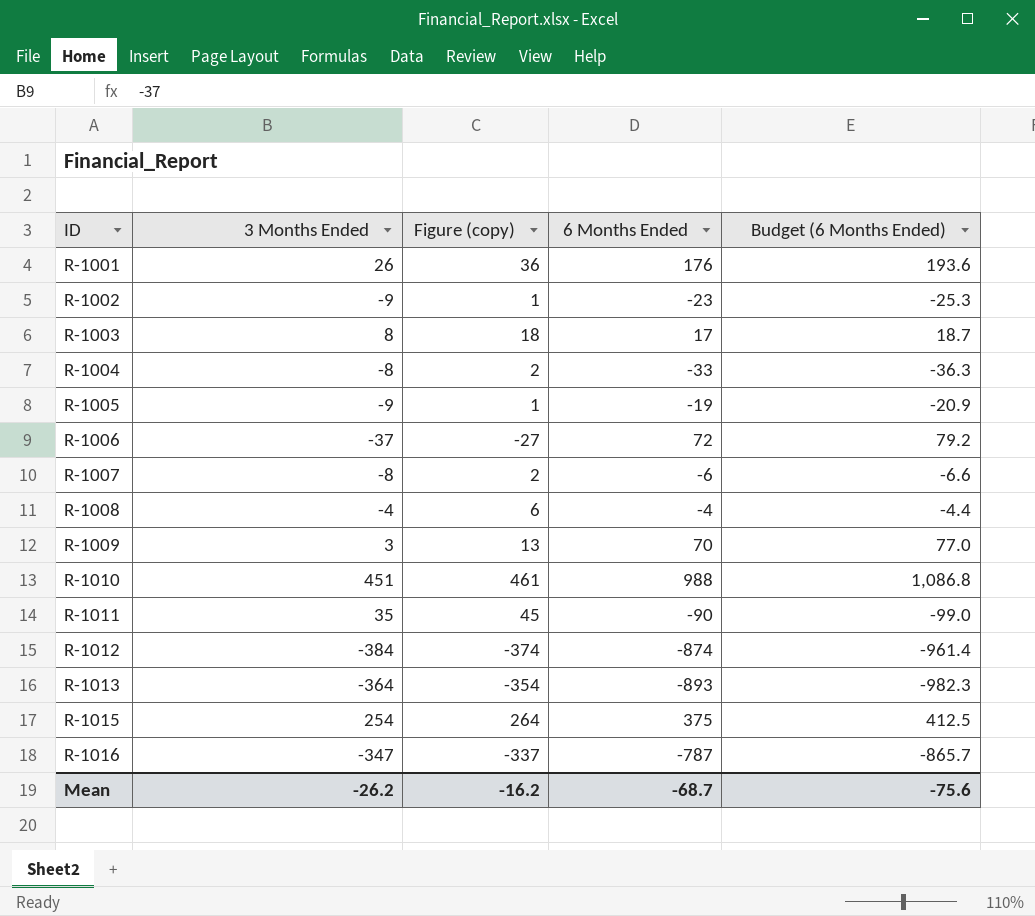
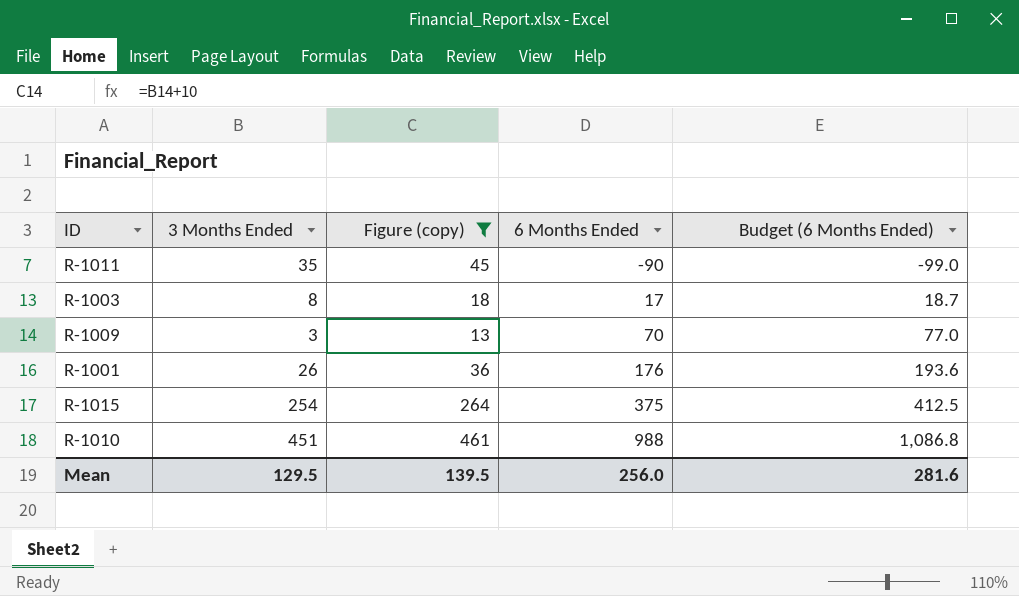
filter: none -> Figure (copy) >= 13
row order: ID ascending -> 6 Months Ended ascending
Mean | 3 Months Ended: -26.2 -> 129.5
Mean | Figure (copy): -16.2 -> 139.5
Mean | 6 Months Ended: -68.7 -> 256.0
Mean | Budget (6 Months Ended): -75.6 -> 281.6

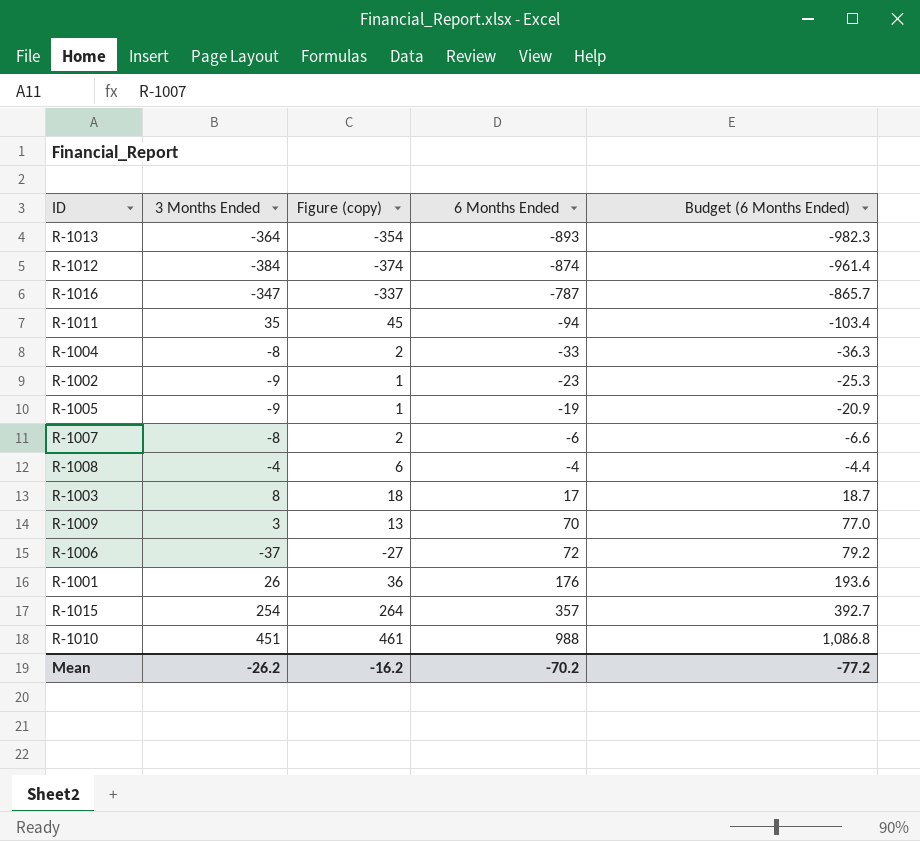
filter: Figure (copy) >= 13 -> none
R-1011 | 6 Months Ended: -90 -> -94
R-1011 | Budget (6 Months Ended): -99.0 -> -103.4
R-1015 | 6 Months Ended: 375 -> 357
R-1015 | Budget (6 Months Ended): 412.5 -> 392.7
Mean | 3 Months Ended: 129.5 -> -26.2
Mean | Figure (copy): 139.5 -> -16.2
Mean | 6 Months Ended: 256.0 -> -70.2
Mean | Budget (6 Months Ended): 281.6 -> -77.2

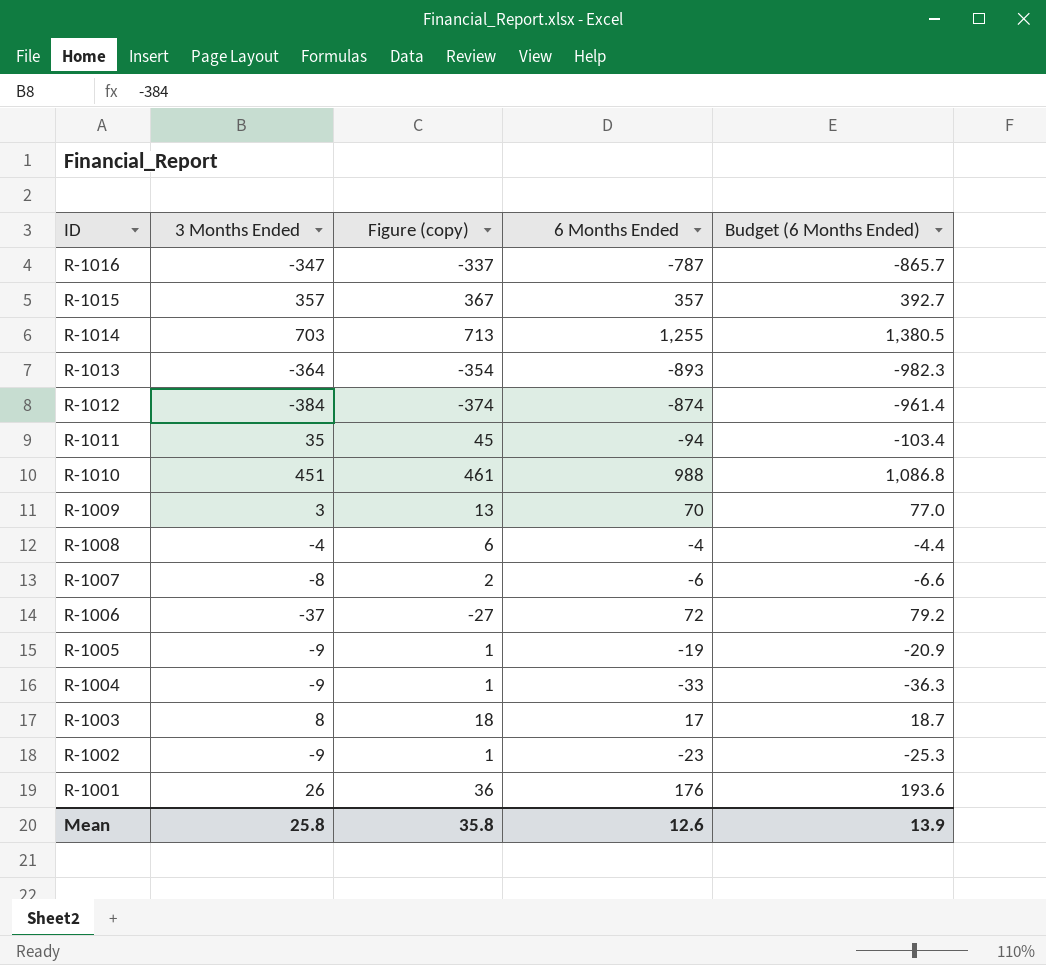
row order: 6 Months Ended ascending -> ID descending
R-1015 | 3 Months Ended: 254 -> 357
R-1015 | Figure (copy): 264 -> 367
row R-1014: none -> 703 | 713 | 1,255 | 1,380.5
R-1004 | 3 Months Ended: -8 -> -9
R-1004 | Figure (copy): 2 -> 1
Mean | 3 Months Ended: -26.2 -> 25.8
Mean | Figure (copy): -16.2 -> 35.8
Mean | 6 Months Ended: -70.2 -> 12.6
Mean | Budget (6 Months Ended): -77.2 -> 13.9

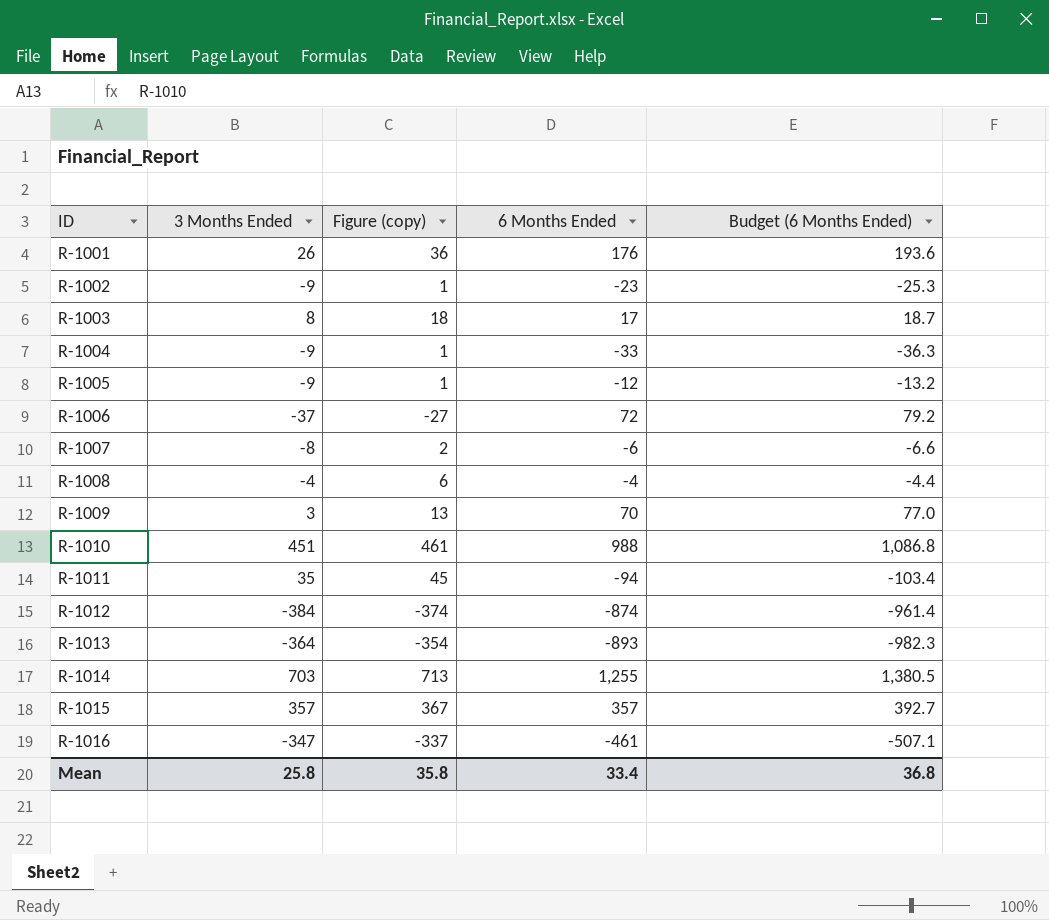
row order: ID descending -> ID ascending
R-1005 | 6 Months Ended: -19 -> -12
R-1005 | Budget (6 Months Ended): -20.9 -> -13.2
R-1016 | 6 Months Ended: -787 -> -461
R-1016 | Budget (6 Months Ended): -865.7 -> -507.1
Mean | 6 Months Ended: 12.6 -> 33.4
Mean | Budget (6 Months Ended): 13.9 -> 36.8

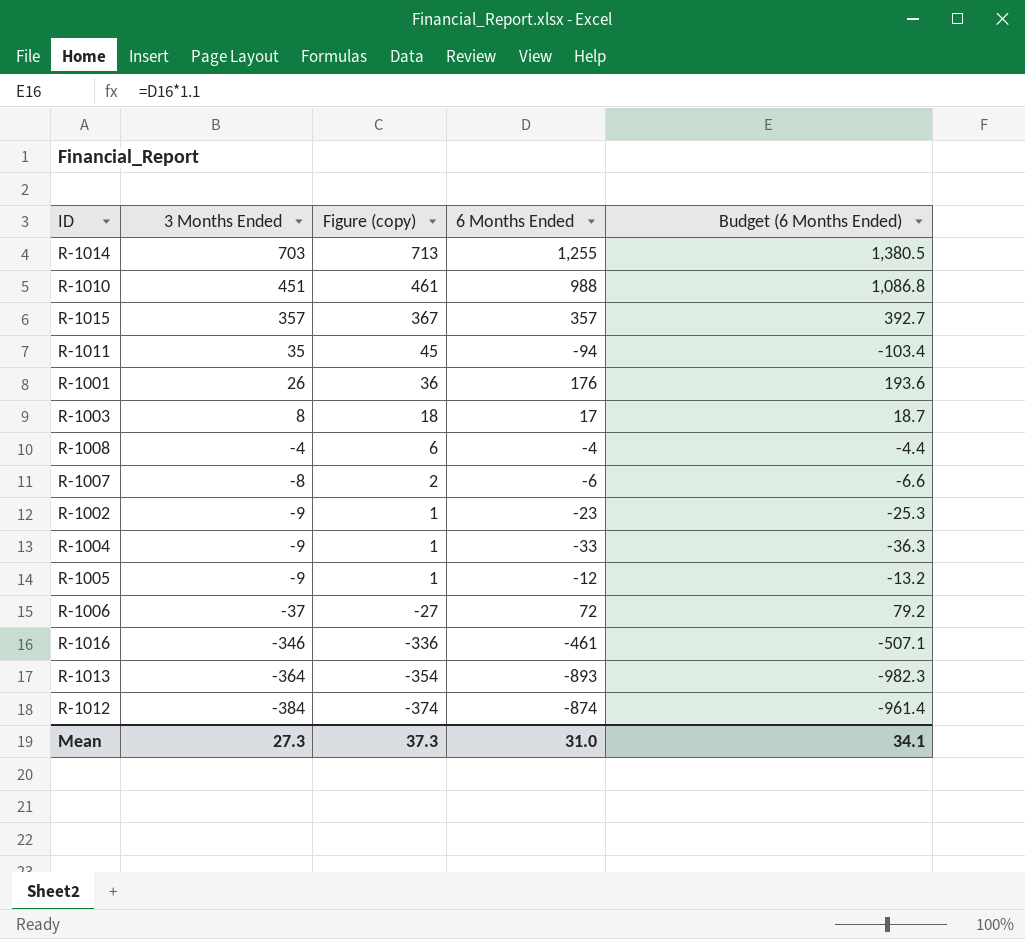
row order: ID ascending -> 3 Months Ended descending
row R-1009: 3 | 13 | 70 | 77.0 -> none
R-1016 | 3 Months Ended: -347 -> -346
R-1016 | Figure (copy): -337 -> -336
Mean | 3 Months Ended: 25.8 -> 27.3
Mean | Figure (copy): 35.8 -> 37.3
Mean | 6 Months Ended: 33.4 -> 31.0
Mean | Budget (6 Months Ended): 36.8 -> 34.1

